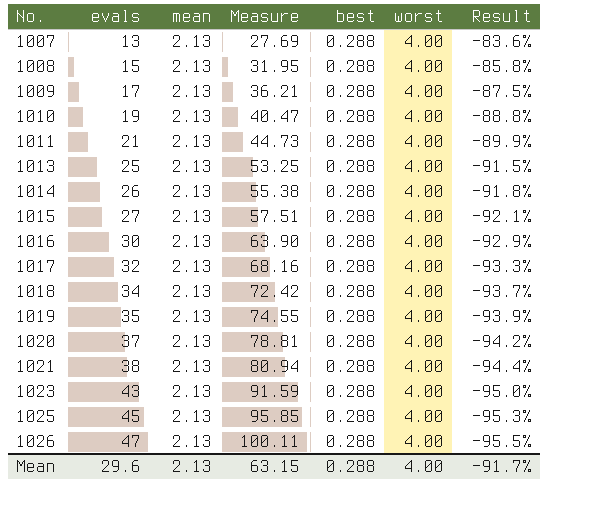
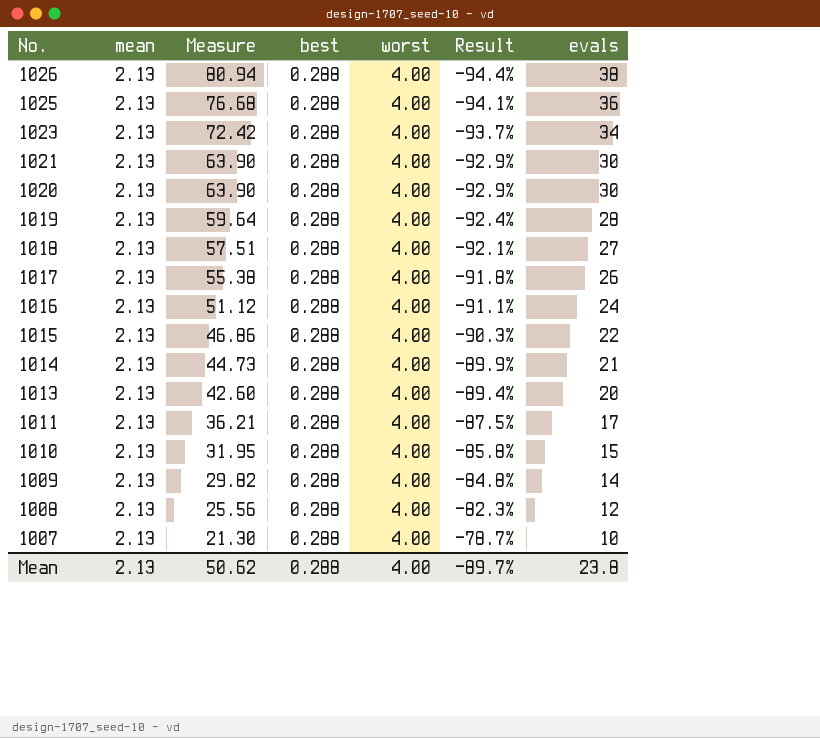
row order: No. ascending -> No. descending
column evals | position: 2 -> 7
1026 | Measure: 100.11 -> 80.94
1026 | Result: -95.5% -> -94.4%
1026 | evals: 47 -> 38
1025 | Measure: 95.85 -> 76.68
1025 | Result: -95.3% -> -94.1%
1025 | evals: 45 -> 36
1023 | Measure: 91.59 -> 72.42
1023 | Result: -95.0% -> -93.7%
1023 | evals: 43 -> 34
1021 | Measure: 80.94 -> 63.90
1021 | Result: -94.4% -> -92.9%
1021 | evals: 38 -> 30
1020 | Measure: 78.81 -> 63.90
1020 | Result: -94.2% -> -92.9%
1020 | evals: 37 -> 30
1019 | Measure: 74.55 -> 59.64
1019 | Result: -93.9% -> -92.4%
1019 | evals: 35 -> 28
1018 | Measure: 72.42 -> 57.51
1018 | Result: -93.7% -> -92.1%
1018 | evals: 34 -> 27
1017 | Measure: 68.16 -> 55.38
1017 | Result: -93.3% -> -91.8%
1017 | evals: 32 -> 26
1016 | Measure: 63.90 -> 51.12
1016 | Result: -92.9% -> -91.1%
1016 | evals: 30 -> 24
1015 | Measure: 57.51 -> 46.86
1015 | Result: -92.1% -> -90.3%
1015 | evals: 27 -> 22
1014 | Measure: 55.38 -> 44.73
1014 | Result: -91.8% -> -89.9%
1014 | evals: 26 -> 21
1013 | Measure: 53.25 -> 42.60
1013 | Result: -91.5% -> -89.4%
1013 | evals: 25 -> 20
1011 | Measure: 44.73 -> 36.21
1011 | Result: -89.9% -> -87.5%
1011 | evals: 21 -> 17
1010 | Measure: 40.47 -> 31.95
1010 | Result: -88.8% -> -85.8%
1010 | evals: 19 -> 15
1009 | Measure: 36.21 -> 29.82
1009 | Result: -87.5% -> -84.8%
1009 | evals: 17 -> 14
1008 | Measure: 31.95 -> 25.56
1008 | Result: -85.8% -> -82.3%
1008 | evals: 15 -> 12
1007 | Measure: 27.69 -> 21.30
1007 | Result: -83.6% -> -78.7%
1007 | evals: 13 -> 10
Mean | Measure: 63.15 -> 50.62
Mean | Result: -91.7% -> -89.7%
Mean | evals: 29.6 -> 23.8

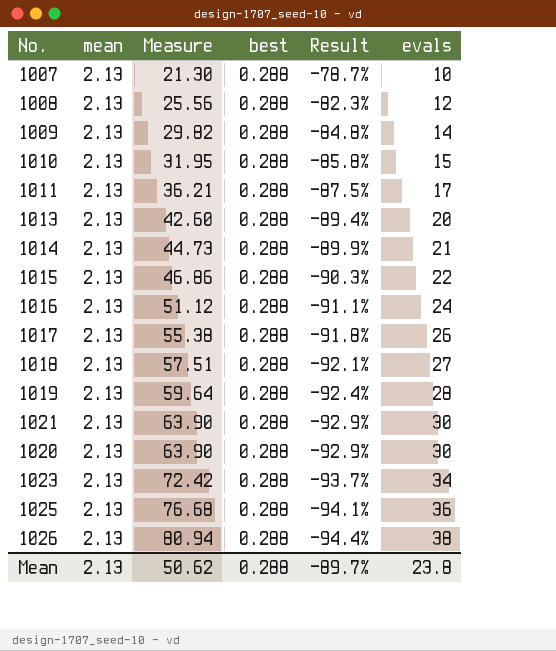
row order: No. descending -> Measure ascending
column worst | position: 5 -> none

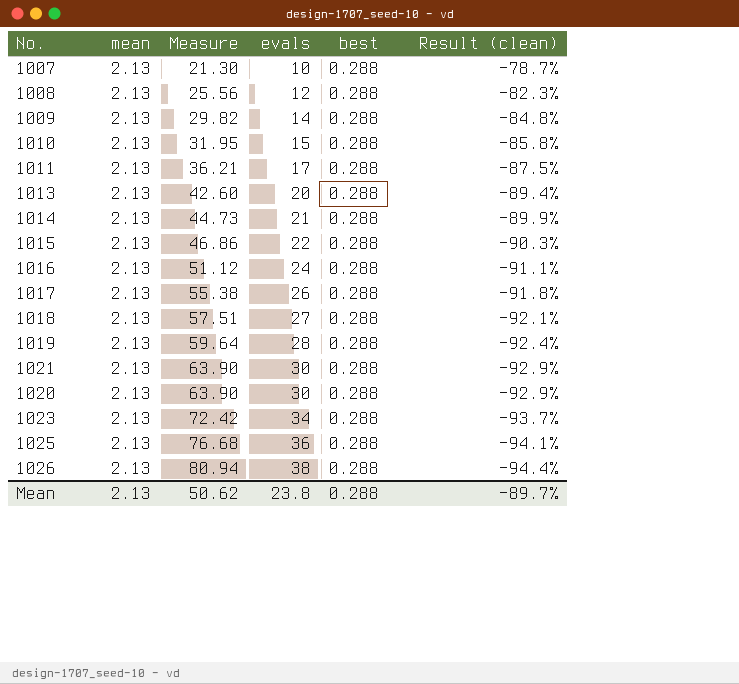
column evals | position: 6 -> 4
column name: Result -> Result (clean)

